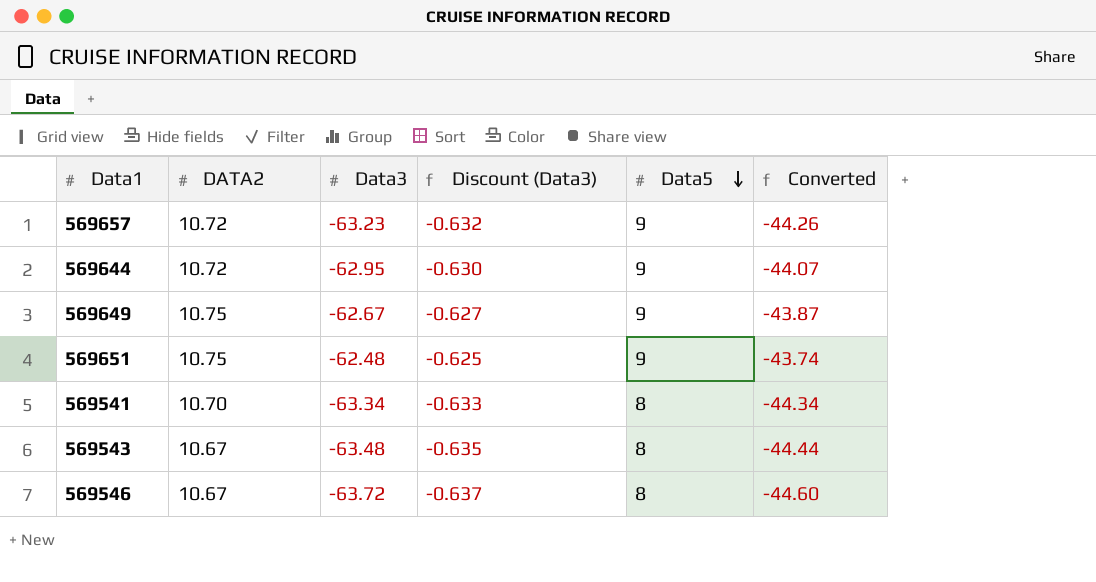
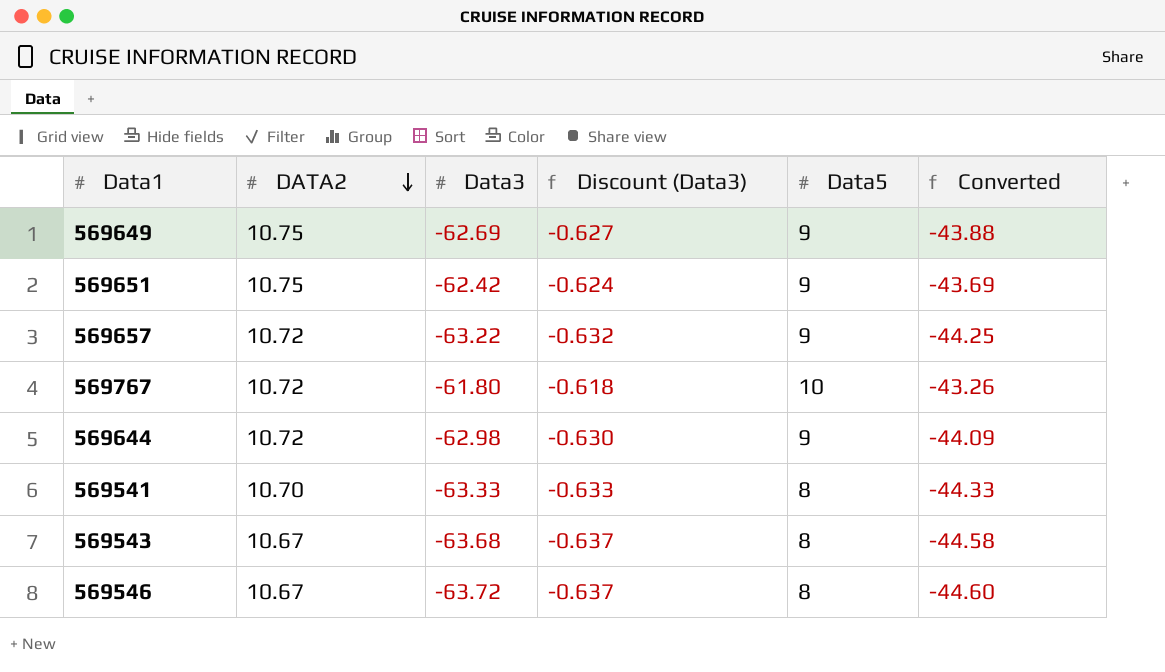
row order: Data5 descending -> DATA2 descending
569649 | Data3: -62.67 -> -62.69
569649 | Converted: -43.87 -> -43.88
569651 | Data3: -62.48 -> -62.42
569651 | Discount (Data3): -0.625 -> -0.624
569651 | Converted: -43.74 -> -43.69
569657 | Data3: -63.23 -> -63.22
569657 | Converted: -44.26 -> -44.25
row 569767: none -> 10.72 | -61.80 | -0.618 | 10 | -43.26
569644 | Data3: -62.95 -> -62.98
569644 | Converted: -44.07 -> -44.09
569541 | Data3: -63.34 -> -63.33
569541 | Converted: -44.34 -> -44.33
569543 | Data3: -63.48 -> -63.68
569543 | Discount (Data3): -0.635 -> -0.637
569543 | Converted: -44.44 -> -44.58

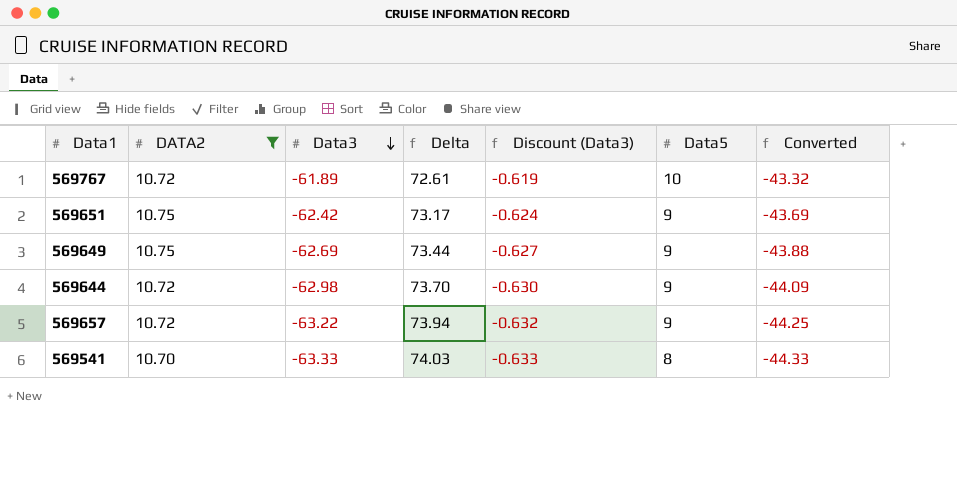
filter: none -> DATA2 != 10.67
row order: DATA2 descending -> Data3 descending
column Delta | formula: none -> [DATA2] - [Data3]
569767 | Data3: -61.80 -> -61.89
569767 | Discount (Data3): -0.618 -> -0.619
569767 | Converted: -43.26 -> -43.32

